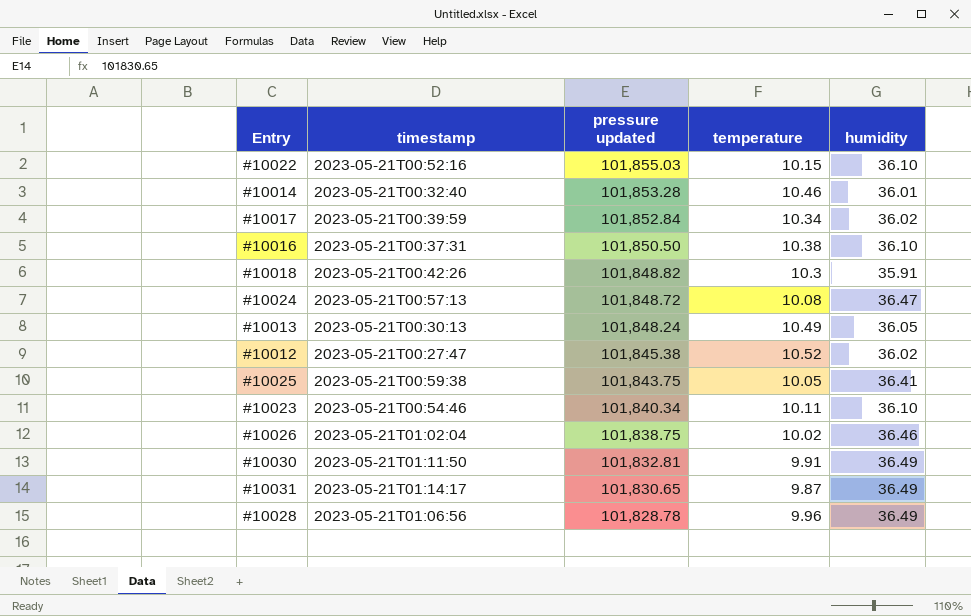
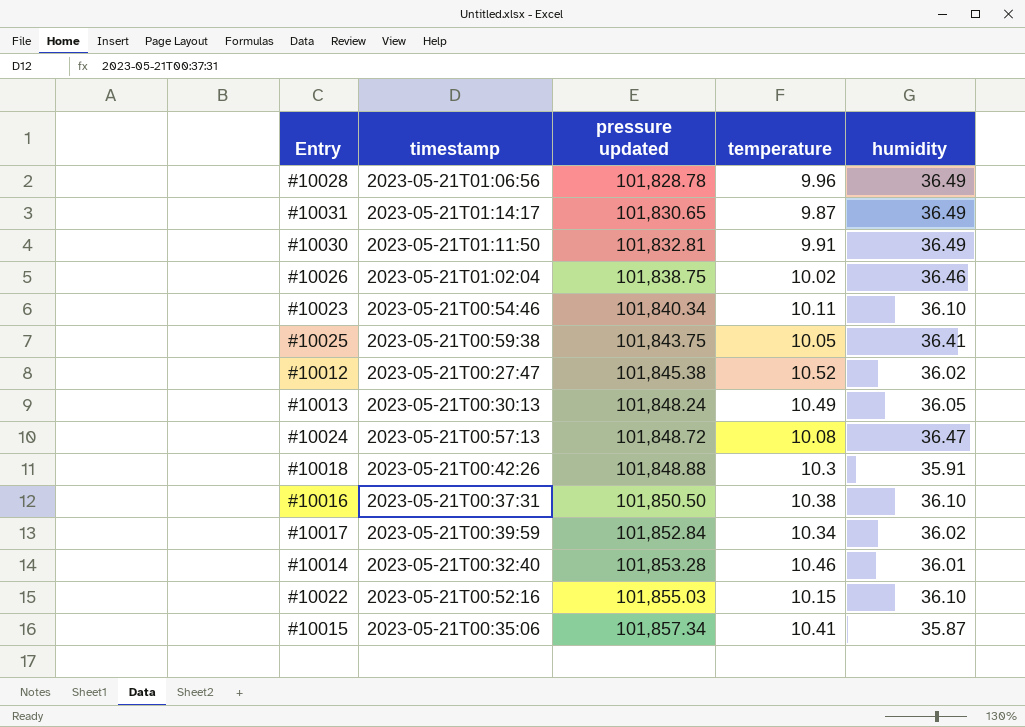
row order: pressure updated descending -> pressure updated ascending
#10018 | pressure updated: 101,848.82 -> 101,848.88
row #10015: none -> 2023-05-21T00:35:06 | 101,857.34 | 10.41 | 35.87

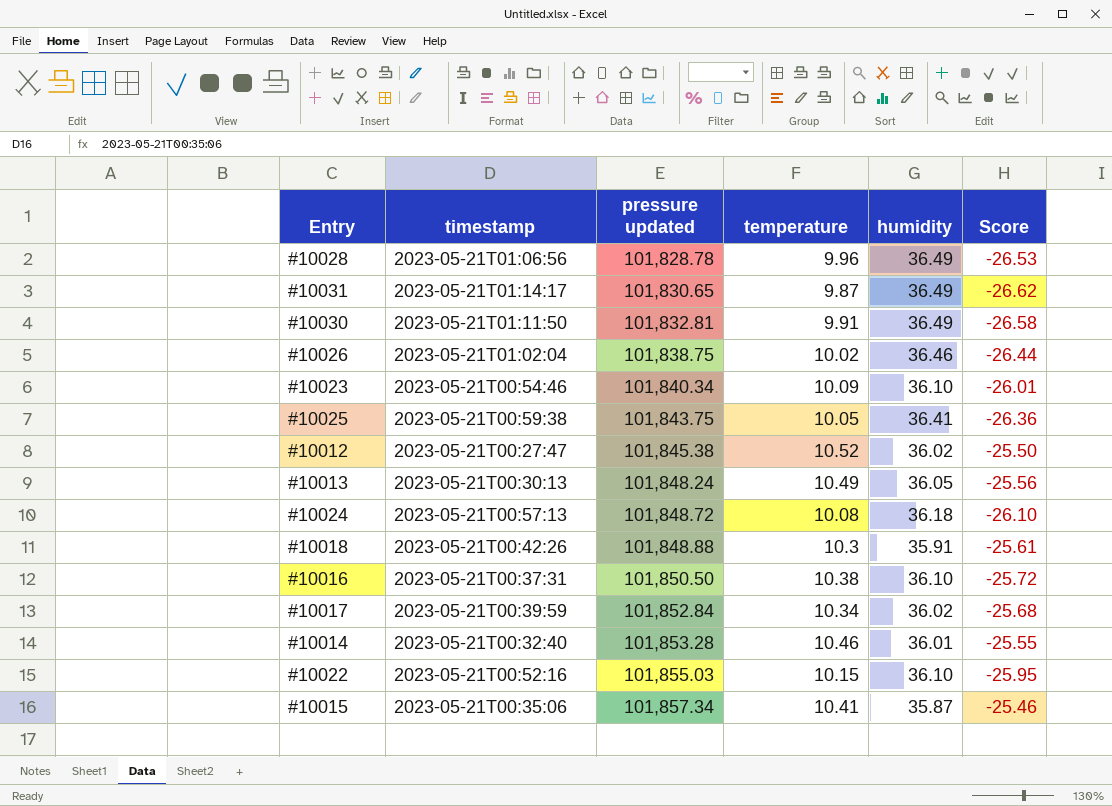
column Score | formula: none -> [temperature] - [humidity]
#10023 | temperature: 10.11 -> 10.09
#10024 | humidity: 36.47 -> 36.18

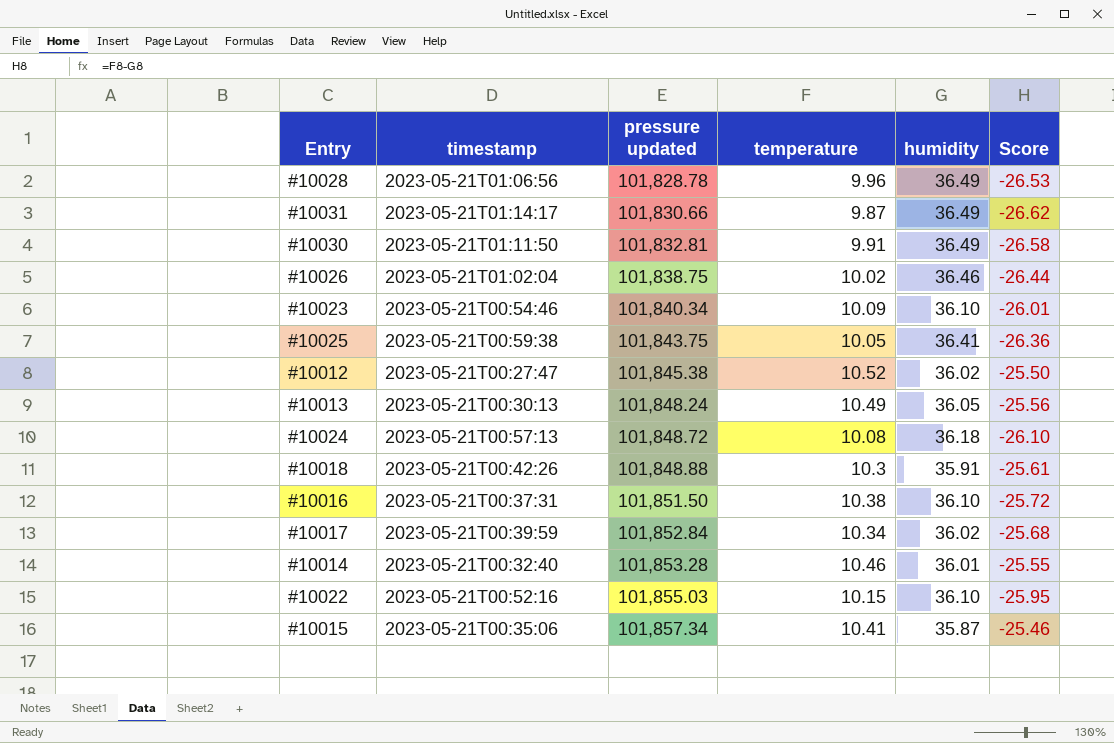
#10031 | pressure updated: 101,830.65 -> 101,830.66
#10016 | pressure updated: 101,850.50 -> 101,851.50

